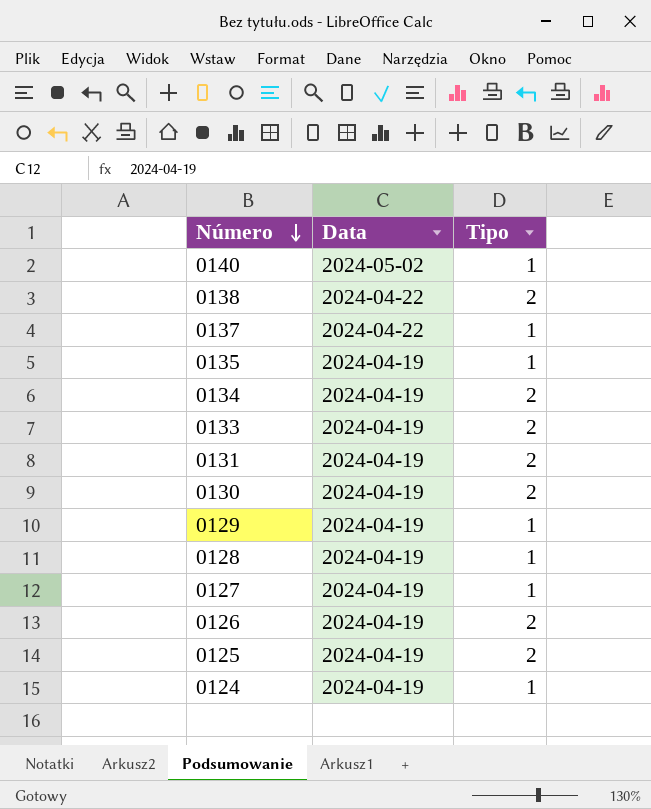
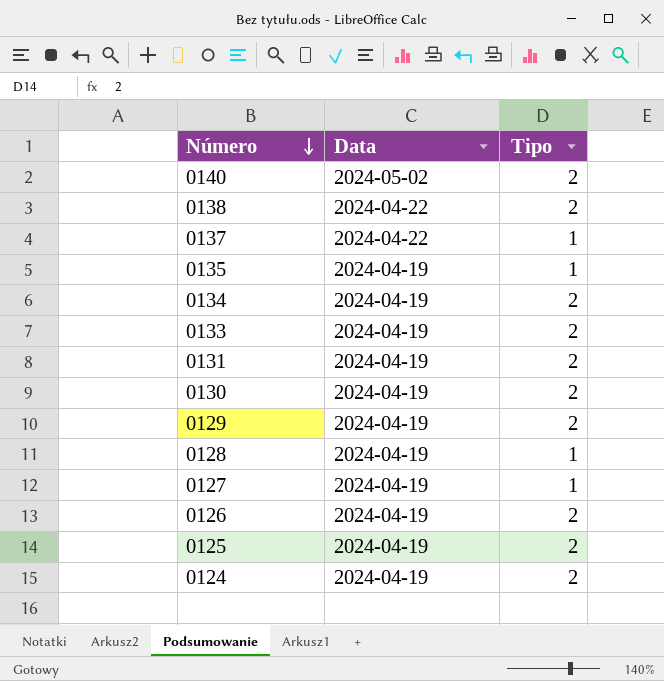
0140 | Tipo: 1 -> 2
0129 | Tipo: 1 -> 2
0124 | Tipo: 1 -> 2

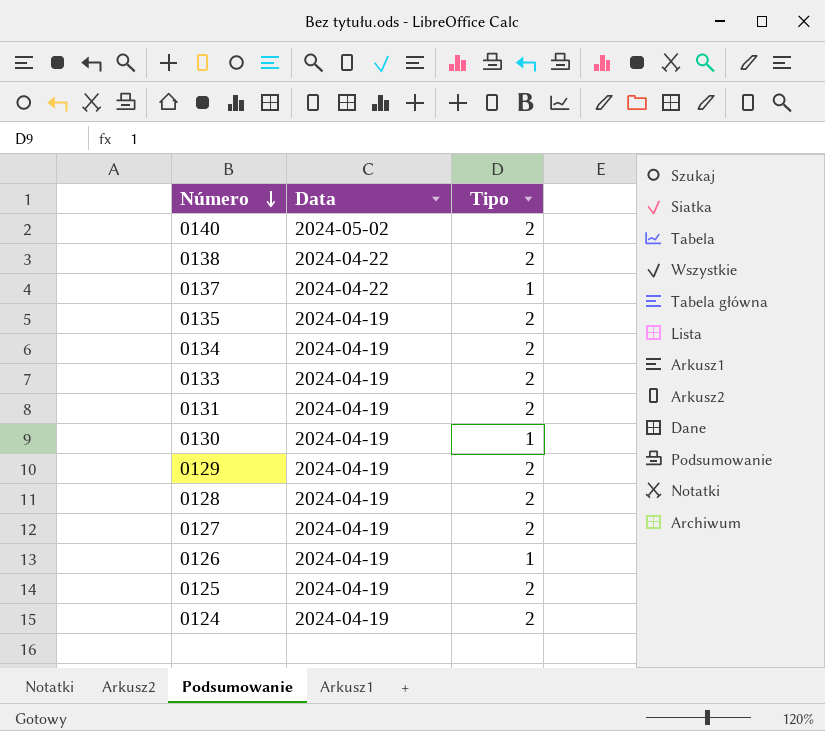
0135 | Tipo: 1 -> 2
0130 | Tipo: 2 -> 1
0128 | Tipo: 1 -> 2
0127 | Tipo: 1 -> 2
0126 | Tipo: 2 -> 1

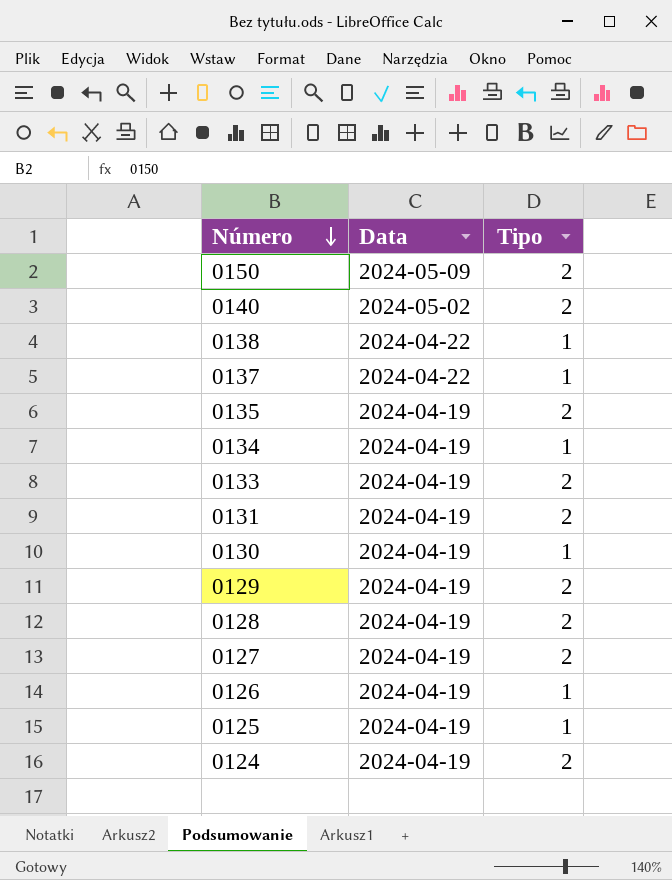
row 0150: none -> 2024-05-09 | 2
0138 | Tipo: 2 -> 1
0134 | Tipo: 2 -> 1
0125 | Tipo: 2 -> 1

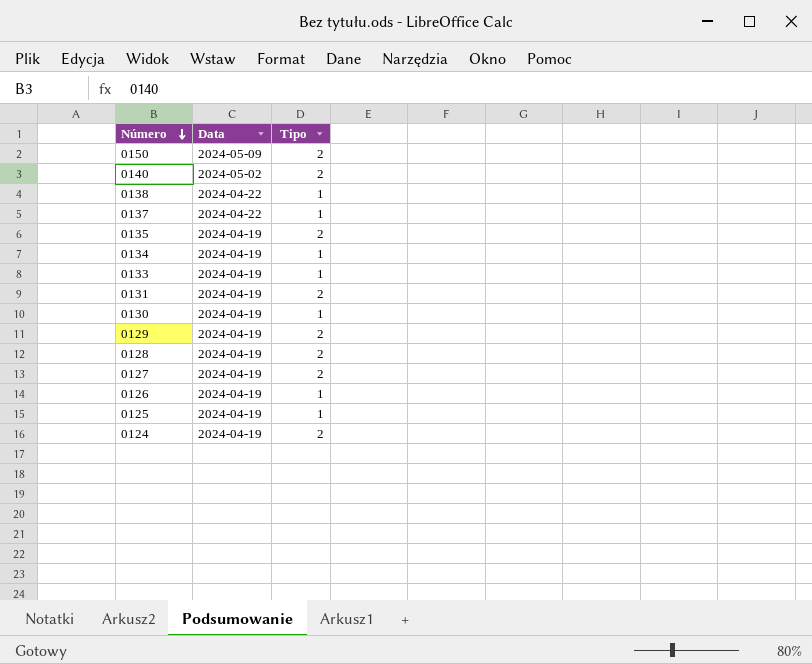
0133 | Tipo: 2 -> 1

